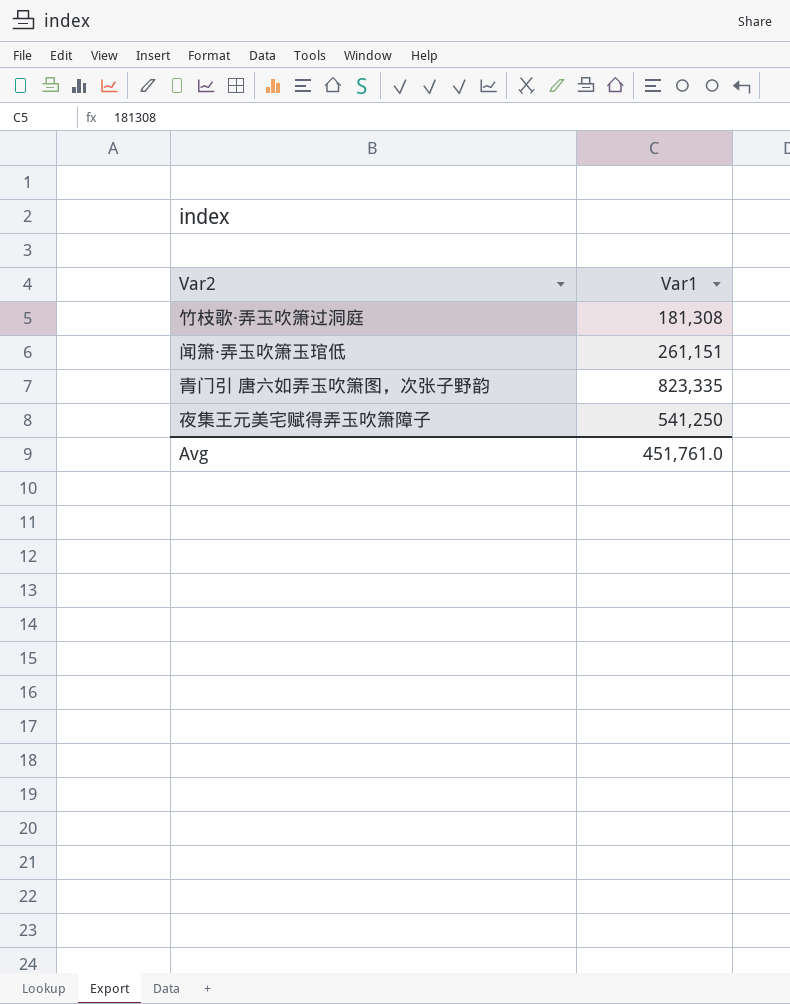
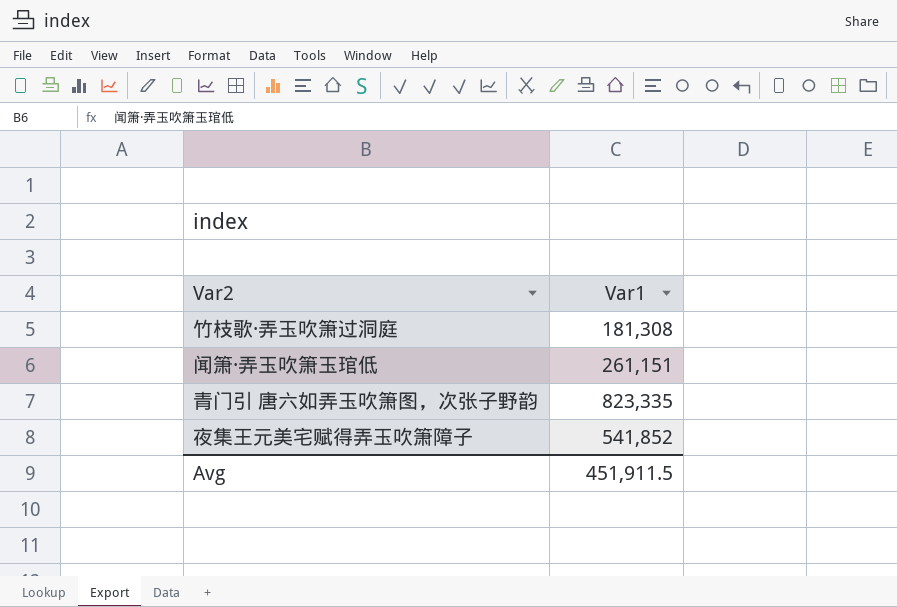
夜集王元美宅赋得弄玉吹箫障子 | Var1: 541,250 -> 541,852
Avg | Var1: 451,761.0 -> 451,911.5

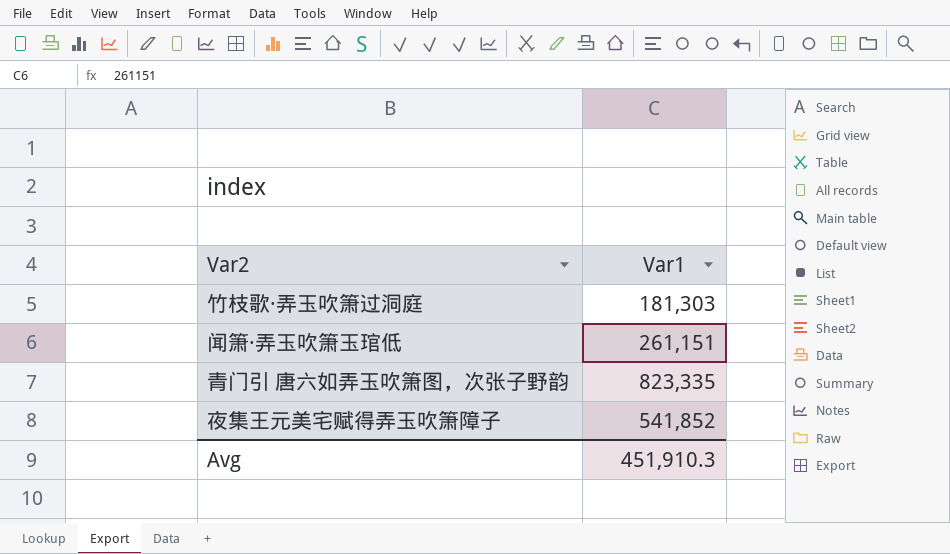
竹枝歌·弄玉吹箫过洞庭 | Var1: 181,308 -> 181,303
Avg | Var1: 451,911.5 -> 451,910.3

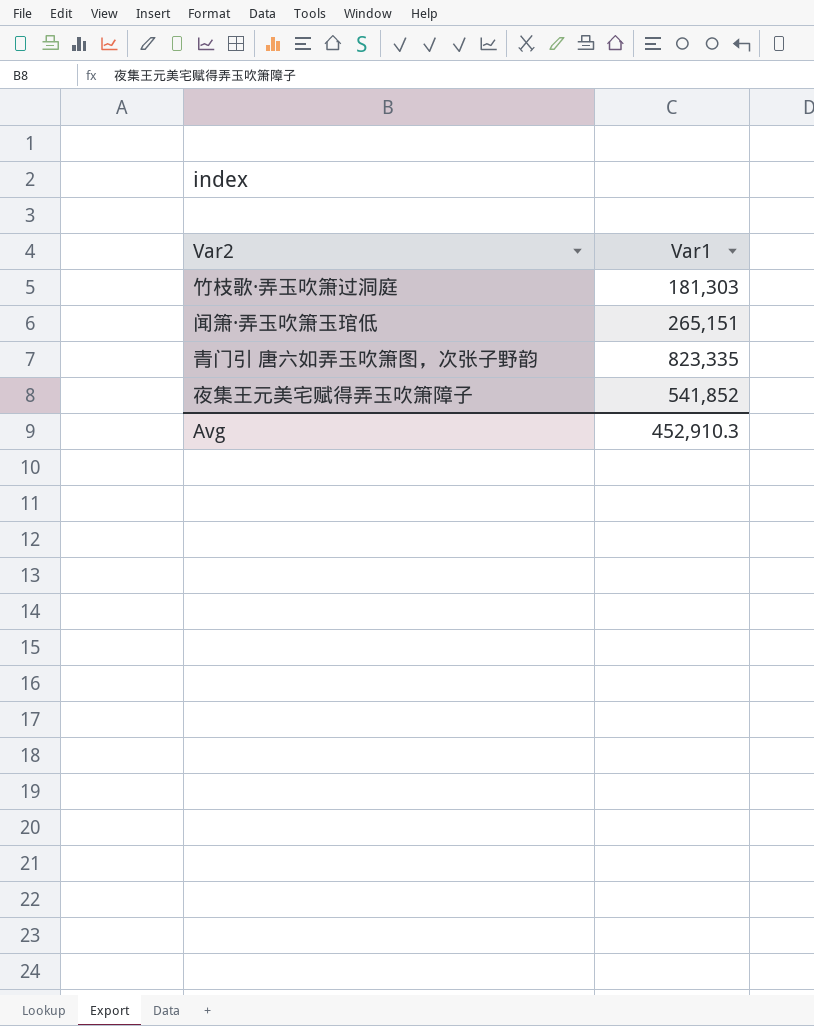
闻箫·弄玉吹箫玉琯低 | Var1: 261,151 -> 265,151
Avg | Var1: 451,910.3 -> 452,910.3

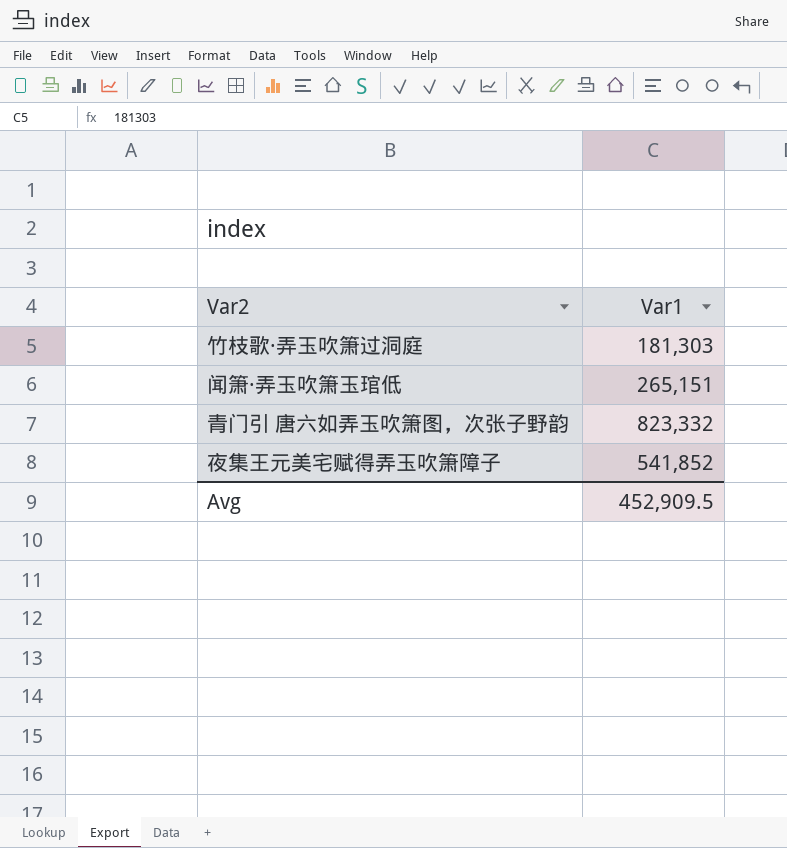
青门引 唐六如弄玉吹箫图，次张子野韵 | Var1: 823,335 -> 823,332
Avg | Var1: 452,910.3 -> 452,909.5

